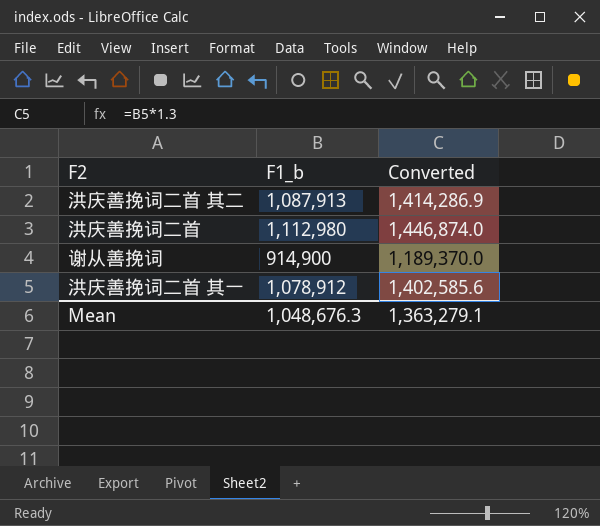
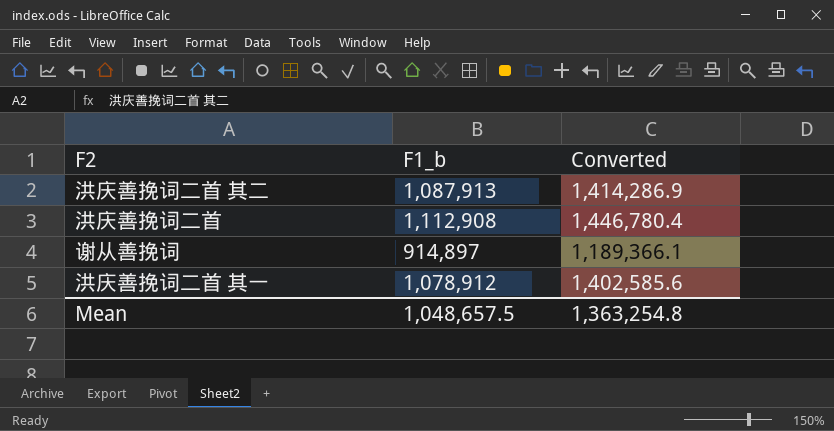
洪庆善挽词二首 | F1_b: 1,112,980 -> 1,112,908
洪庆善挽词二首 | Converted: 1,446,874.0 -> 1,446,780.4
谢从善挽词 | F1_b: 914,900 -> 914,897
谢从善挽词 | Converted: 1,189,370.0 -> 1,189,366.1
Mean | F1_b: 1,048,676.3 -> 1,048,657.5
Mean | Converted: 1,363,279.1 -> 1,363,254.8

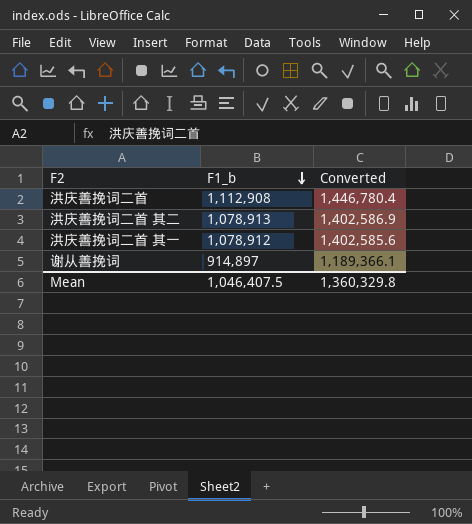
row order: none -> F1_b descending
洪庆善挽词二首 其二 | F1_b: 1,087,913 -> 1,078,913
洪庆善挽词二首 其二 | Converted: 1,414,286.9 -> 1,402,586.9
Mean | F1_b: 1,048,657.5 -> 1,046,407.5
Mean | Converted: 1,363,254.8 -> 1,360,329.8

